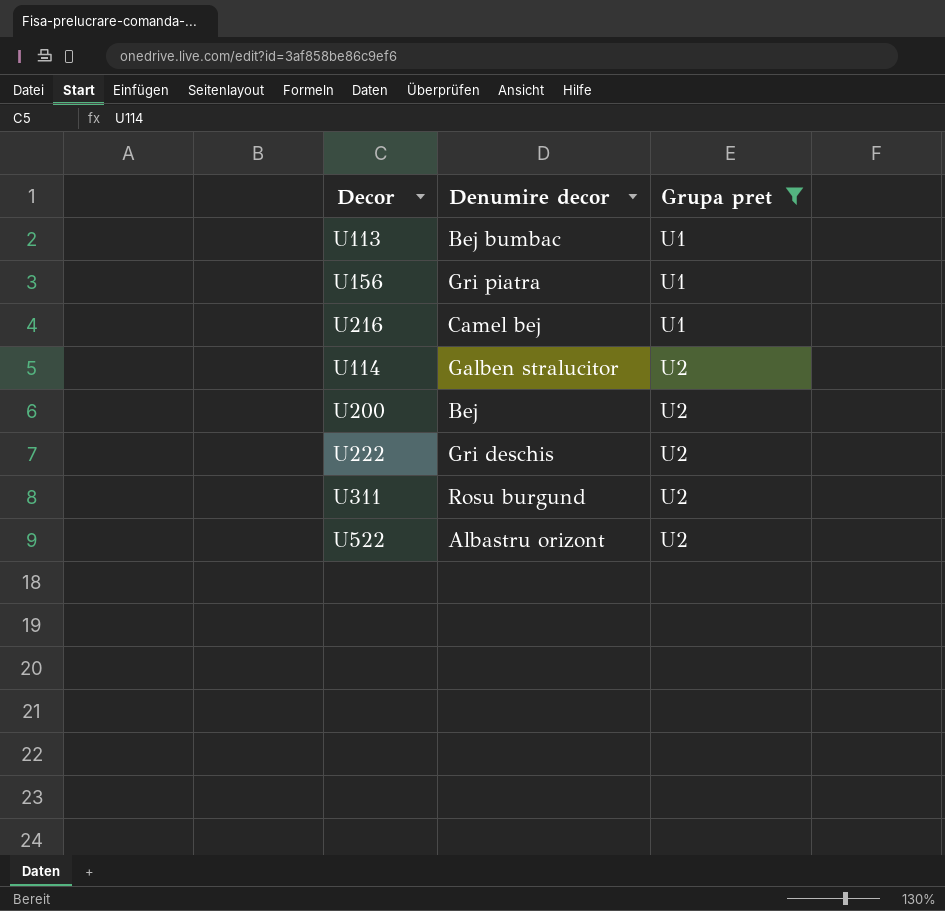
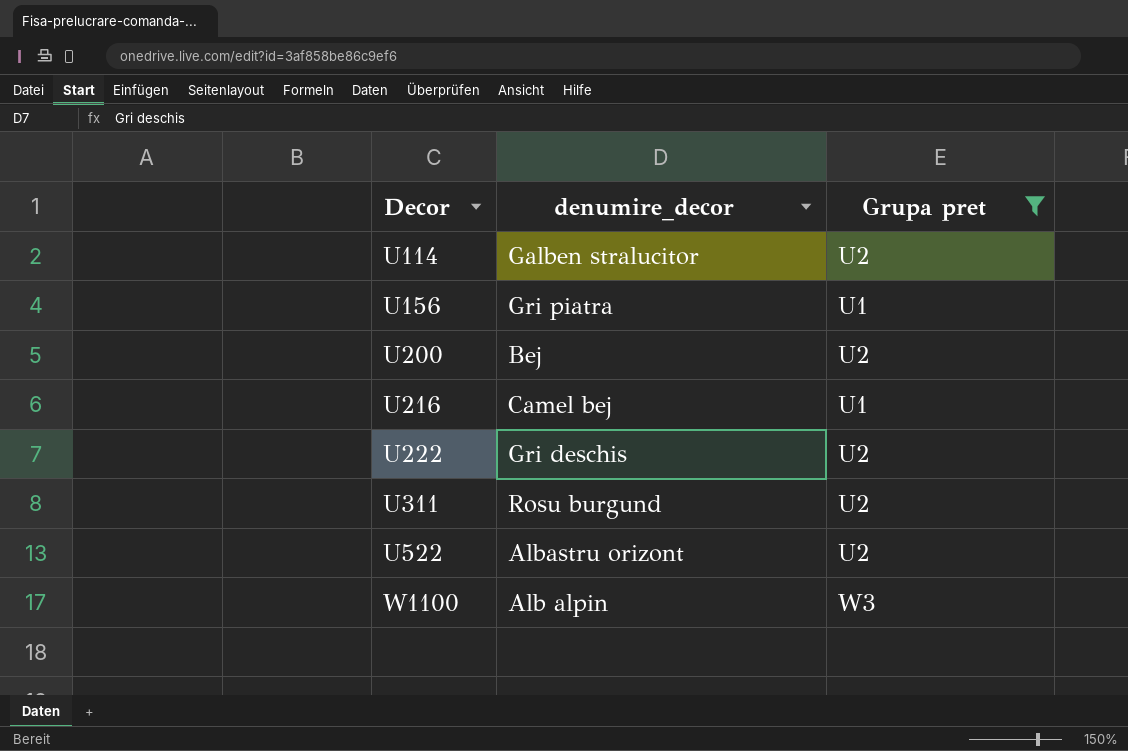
row order: Grupa pret ascending -> Decor ascending
column name: Denumire decor -> denumire_decor
row U113: Bej bumbac | U1 -> none
row W1100: none -> Alb alpin | W3

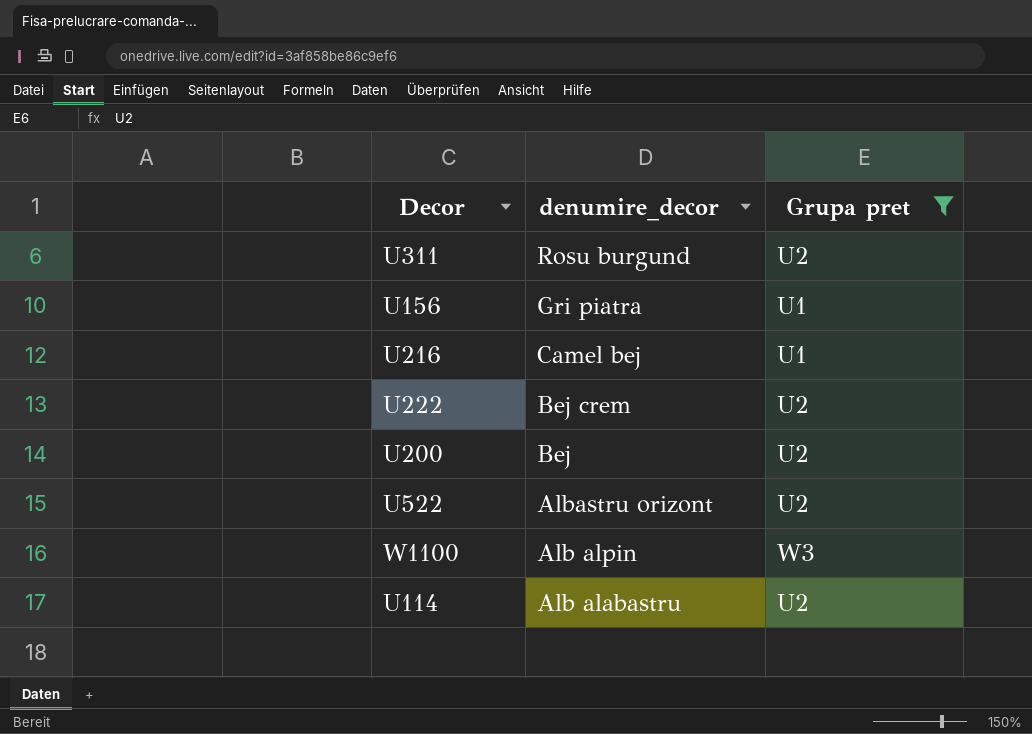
row order: Decor ascending -> denumire_decor descending
U222 | denumire_decor: Gri deschis -> Bej crem
U114 | denumire_decor: Galben stralucitor -> Alb alabastru

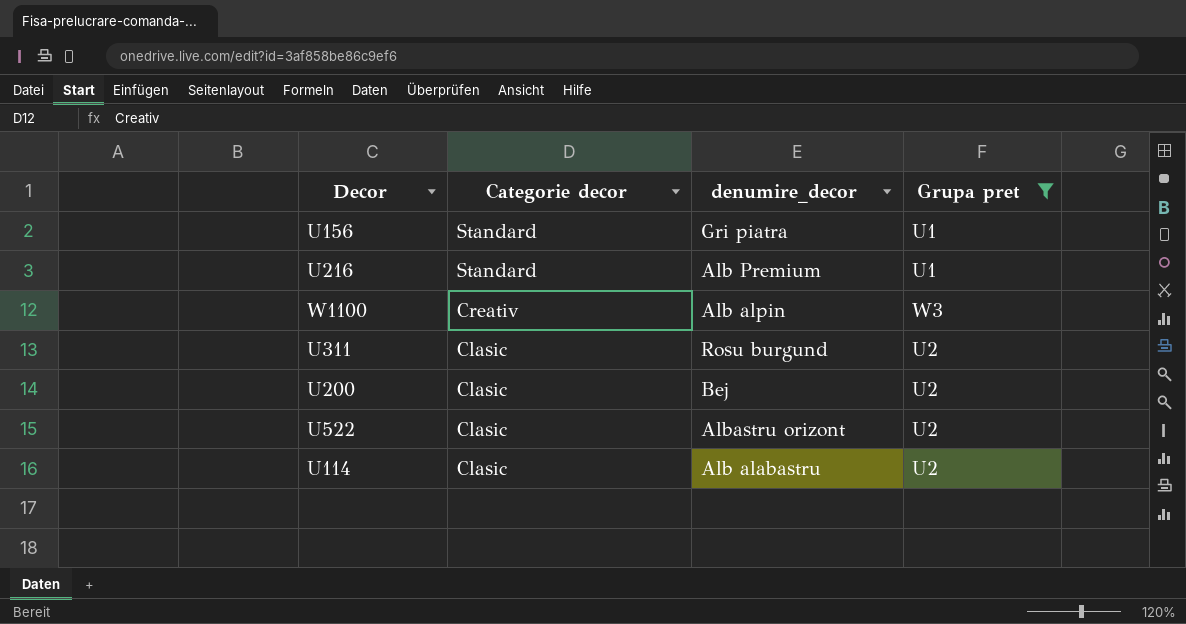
row order: denumire_decor descending -> Categorie decor descending
column Categorie decor | position: none -> 2
row U222: Bej crem | U2 -> none
U216 | denumire_decor: Camel bej -> Alb Premium

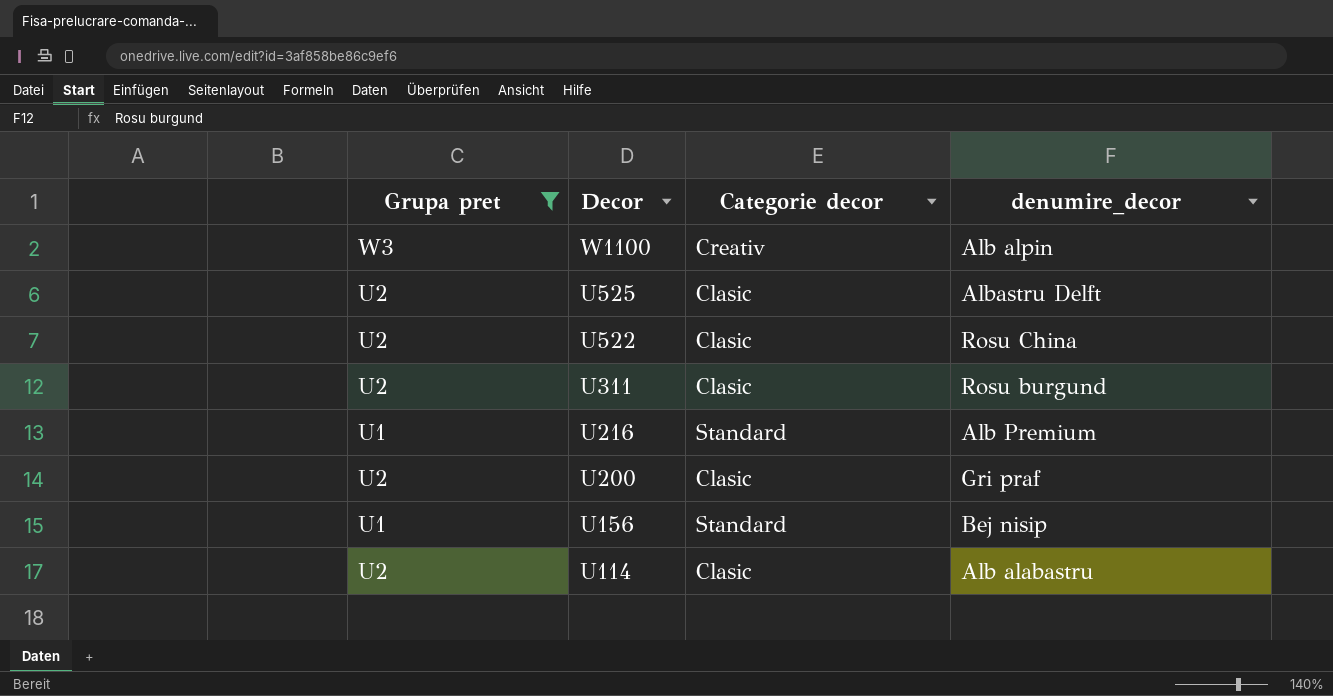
row order: Categorie decor descending -> Decor descending
column Grupa pret | position: 4 -> 1
row U525: none -> U2 | Clasic | Albastru Delft
U522 | denumire_decor: Albastru orizont -> Rosu China
U200 | denumire_decor: Bej -> Gri praf
U156 | denumire_decor: Gri piatra -> Bej nisip

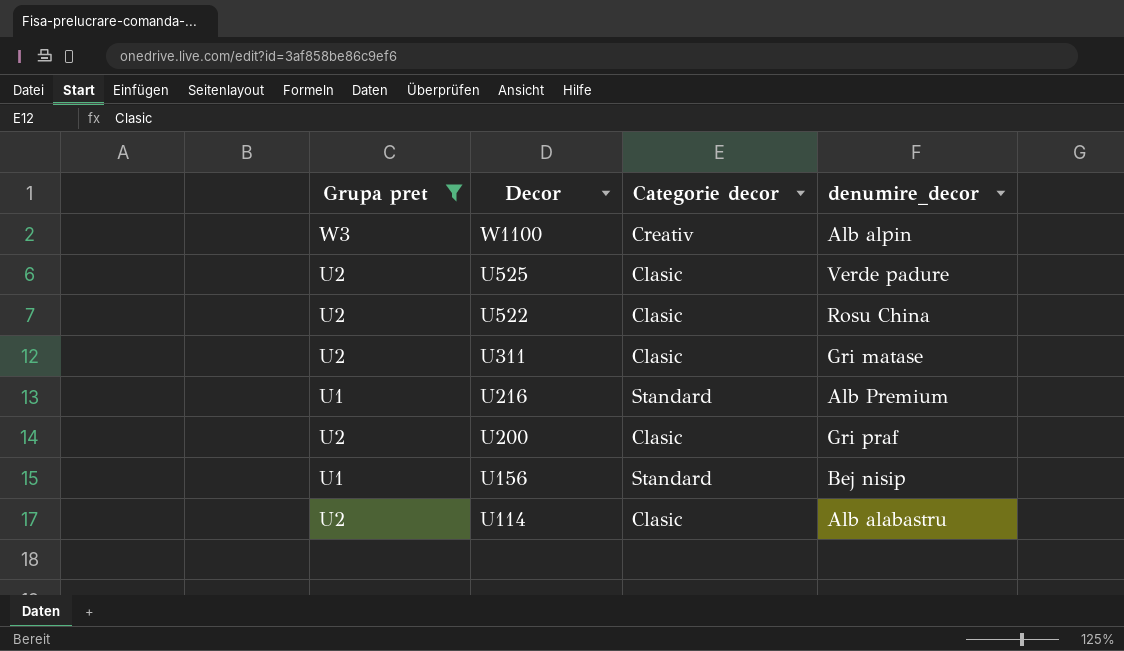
U525 | denumire_decor: Albastru Delft -> Verde padure
U311 | denumire_decor: Rosu burgund -> Gri matase

